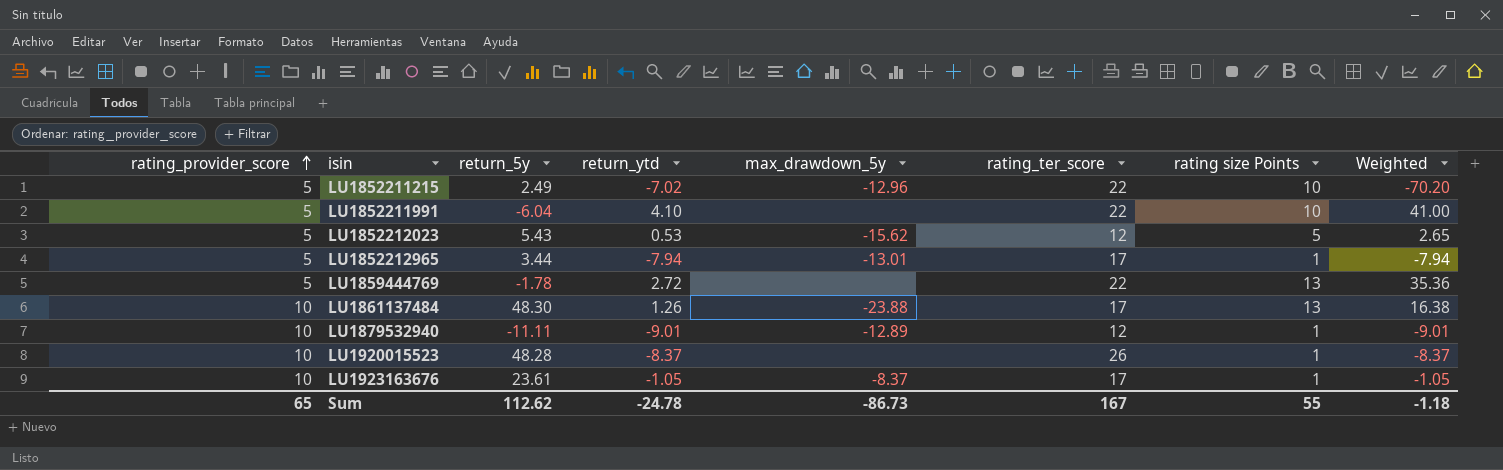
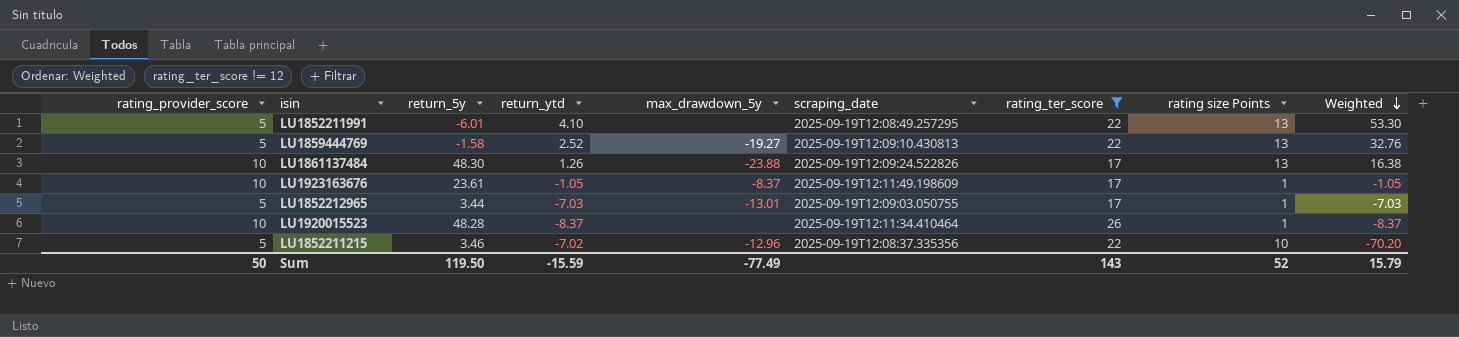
filter: none -> rating_ter_score != 12
row order: rating_provider_score ascending -> Weighted descending
column scraping_date | position: none -> 6
LU1852211991 | return_5y: -6.04 -> -6.01
LU1852211991 | rating size Points: 10 -> 13
LU1852211991 | Weighted: 41.00 -> 53.30
LU1859444769 | return_5y: -1.78 -> -1.58
LU1859444769 | return_ytd: 2.72 -> 2.52
LU1859444769 | max_drawdown_5y: none -> -19.27
LU1859444769 | Weighted: 35.36 -> 32.76
LU1852212965 | return_ytd: -7.94 -> -7.03
LU1852212965 | Weighted: -7.94 -> -7.03
LU1852211215 | return_5y: 2.49 -> 3.46
Sum | rating_provider_score: 65 -> 50
Sum | return_5y: 112.62 -> 119.50
Sum | return_ytd: -24.78 -> -15.59
Sum | max_drawdown_5y: -86.73 -> -77.49
Sum | rating_ter_score: 167 -> 143
Sum | rating size Points: 55 -> 52
Sum | Weighted: -1.18 -> 15.79

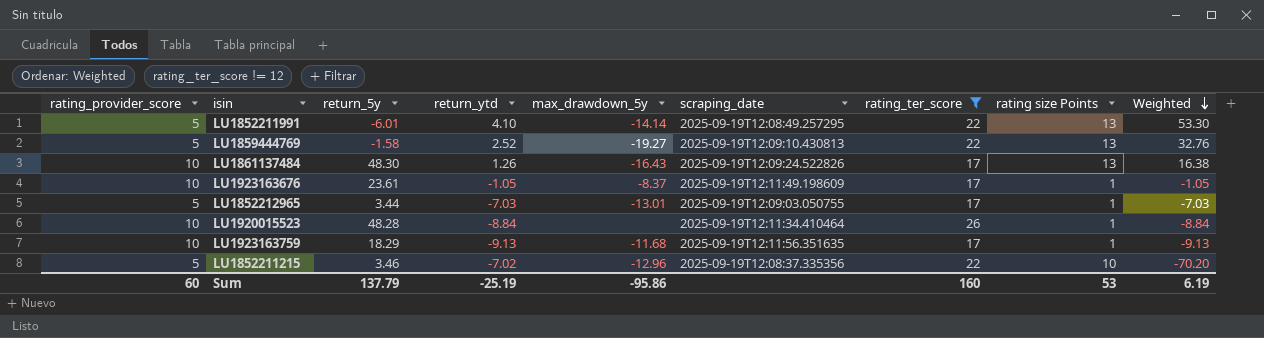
LU1852211991 | max_drawdown_5y: none -> -14.14
LU1861137484 | max_drawdown_5y: -23.88 -> -16.43
LU1920015523 | return_ytd: -8.37 -> -8.84
LU1920015523 | Weighted: -8.37 -> -8.84
row LU1923163759: none -> 10 | 18.29 | -9.13 | -11.68 | 2025-09-19T12:11:56.351635 | 17 | 1 | -9.13
Sum | rating_provider_score: 50 -> 60
Sum | return_5y: 119.50 -> 137.79
Sum | return_ytd: -15.59 -> -25.19
Sum | max_drawdown_5y: -77.49 -> -95.86
Sum | rating_ter_score: 143 -> 160
Sum | rating size Points: 52 -> 53
Sum | Weighted: 15.79 -> 6.19

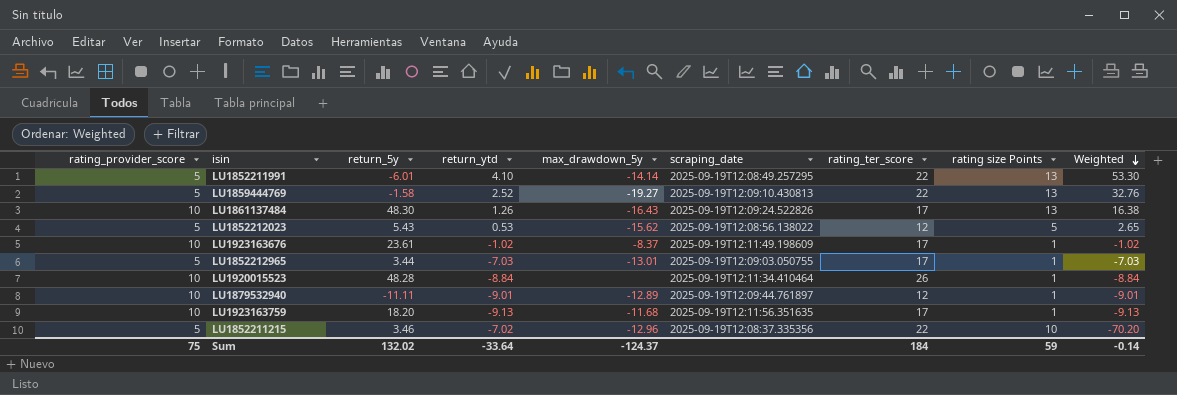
filter: rating_ter_score != 12 -> none
LU1923163676 | return_ytd: -1.05 -> -1.02
LU1923163676 | Weighted: -1.05 -> -1.02
LU1923163759 | return_5y: 18.29 -> 18.20
Sum | rating_provider_score: 60 -> 75
Sum | return_5y: 137.79 -> 132.02
Sum | return_ytd: -25.19 -> -33.64
Sum | max_drawdown_5y: -95.86 -> -124.37
Sum | rating_ter_score: 160 -> 184
Sum | rating size Points: 53 -> 59
Sum | Weighted: 6.19 -> -0.14

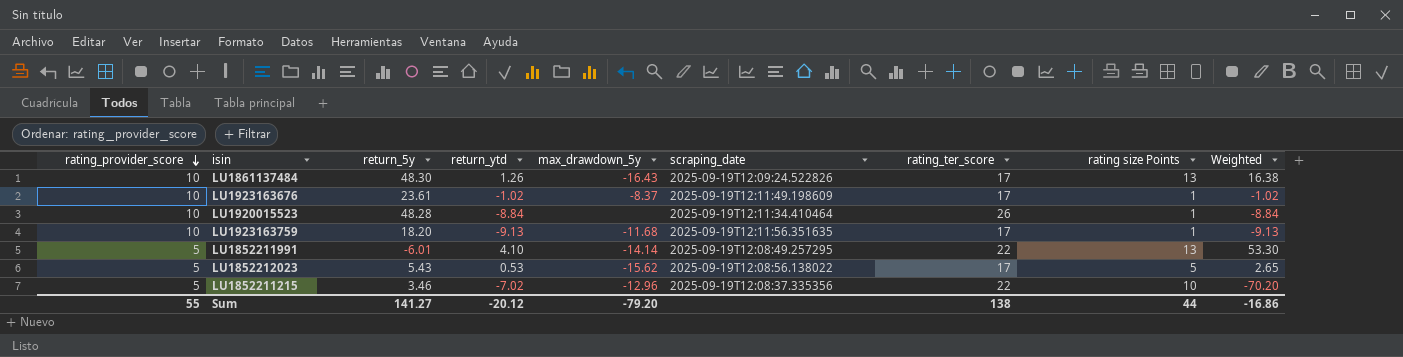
row order: Weighted descending -> rating_provider_score descending
row LU1859444769: 5 | -1.58 | 2.52 | -19.27 | 2025-09-19T12:09:10.430813 | 22 | 13 | 32.76 -> none
row LU1852212965: 5 | 3.44 | -7.03 | -13.01 | 2025-09-19T12:09:03.050755 | 17 | 1 | -7.03 -> none
row LU1879532940: 10 | -11.11 | -9.01 | -12.89 | 2025-09-19T12:09:44.761897 | 12 | 1 | -9.01 -> none
LU1852212023 | rating_ter_score: 12 -> 17
Sum | rating_provider_score: 75 -> 55
Sum | return_5y: 132.02 -> 141.27
Sum | return_ytd: -33.64 -> -20.12
Sum | max_drawdown_5y: -124.37 -> -79.20
Sum | rating_ter_score: 184 -> 138
Sum | rating size Points: 59 -> 44
Sum | Weighted: -0.14 -> -16.86

